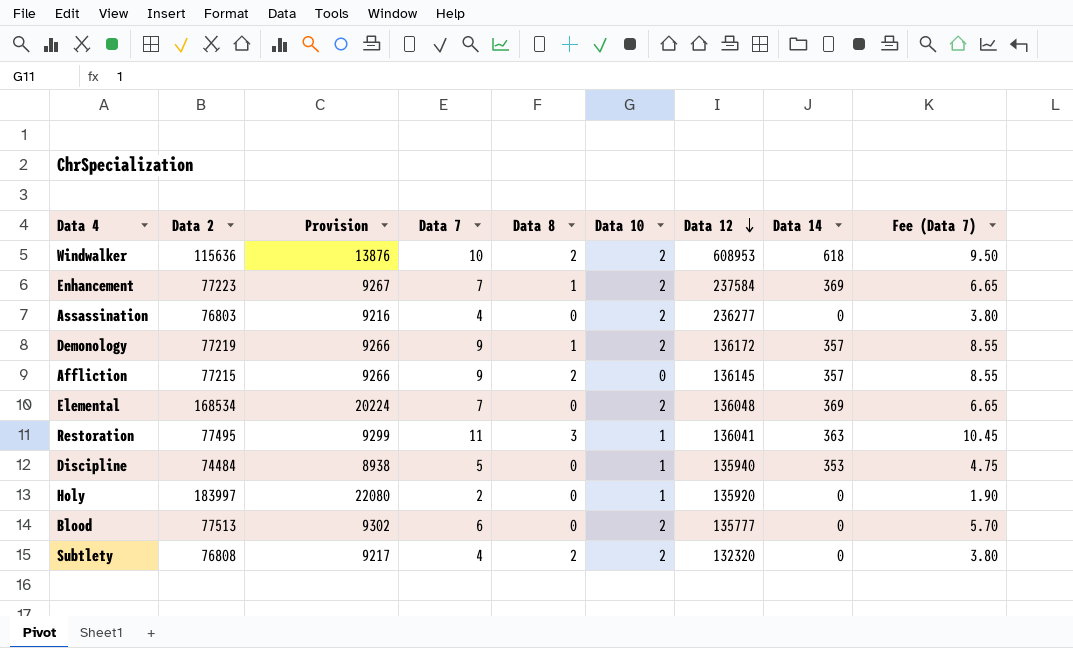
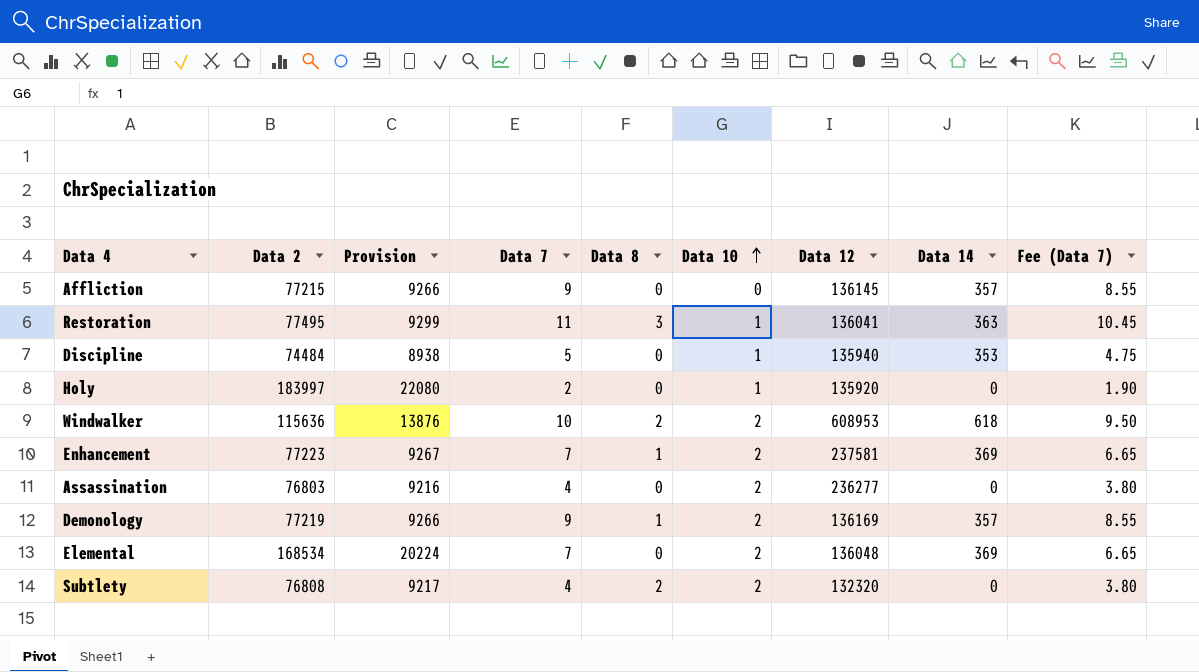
row order: Data 12 descending -> Data 10 ascending
row Blood: 77513 | 9302 | 6 | 0 | 2 | 135777 | 0 | 5.70 -> none
Affliction | Data 8: 2 -> 0
Enhancement | Data 12: 237584 -> 237581
Demonology | Data 12: 136172 -> 136169

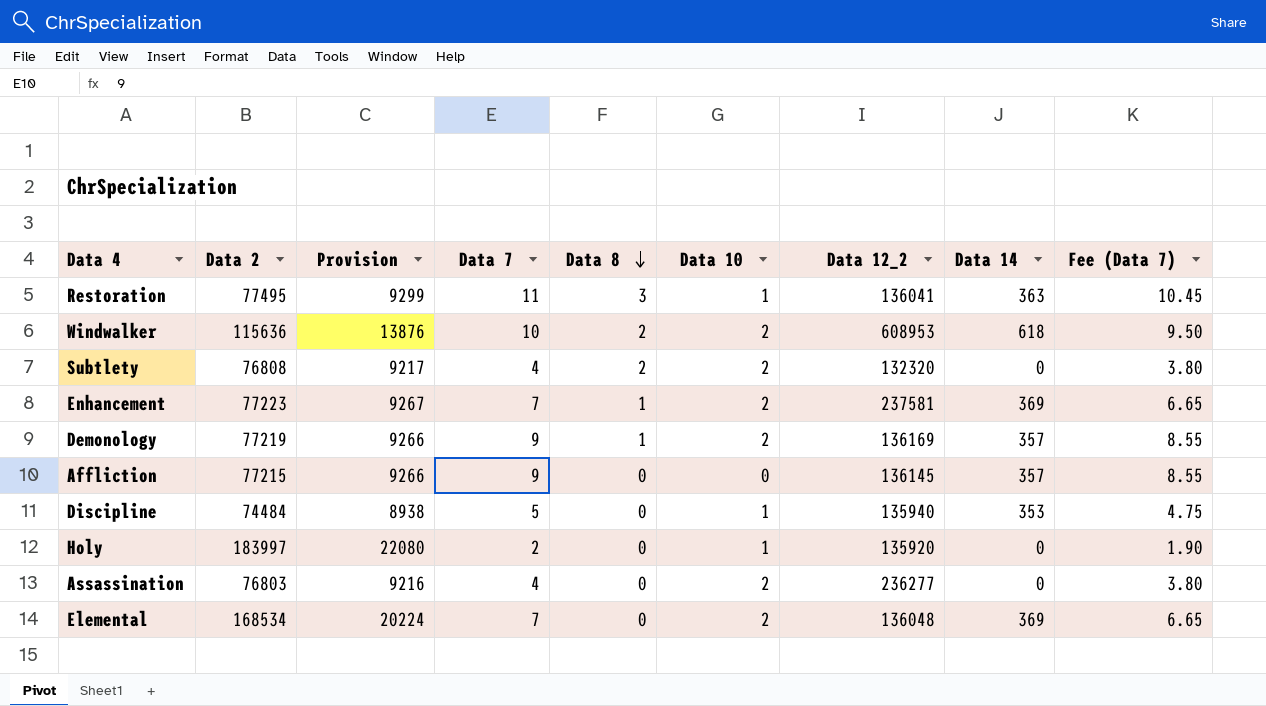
row order: Data 10 ascending -> Data 8 descending
column name: Data 12 -> Data 12_2

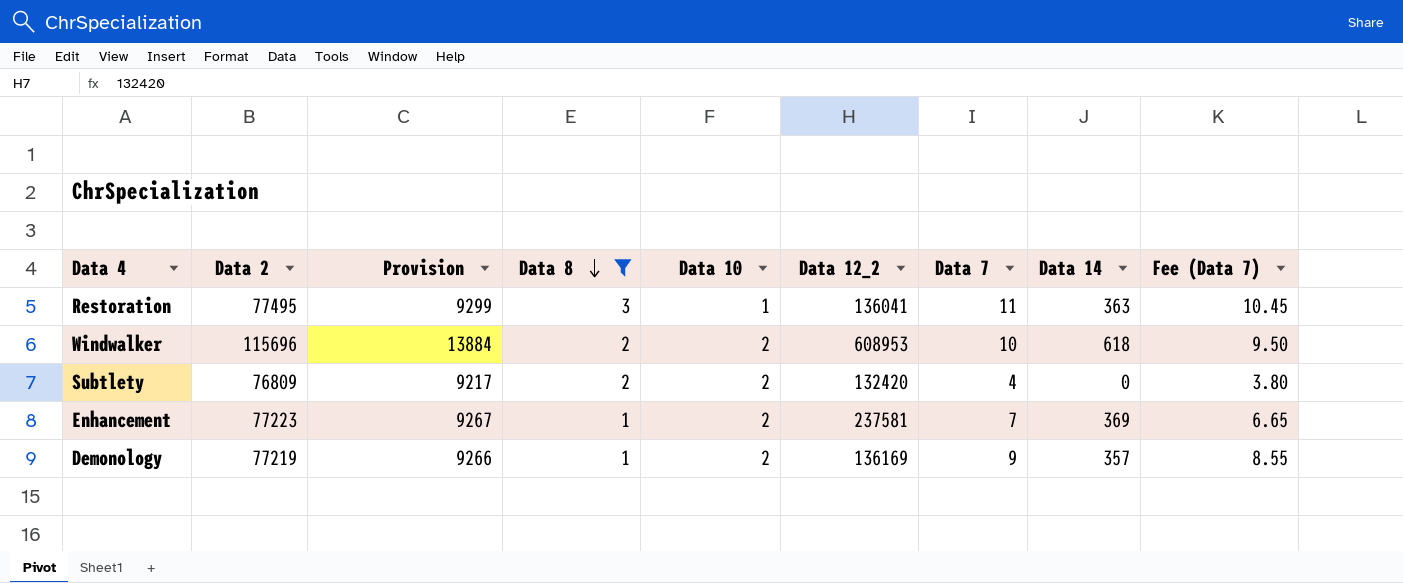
filter: none -> Data 8 != 0
column Data 7 | position: 4 -> 7
Windwalker | Data 2: 115636 -> 115696
Windwalker | Provision: 13876 -> 13884
Subtlety | Data 2: 76808 -> 76809
Subtlety | Data 12_2: 132320 -> 132420

